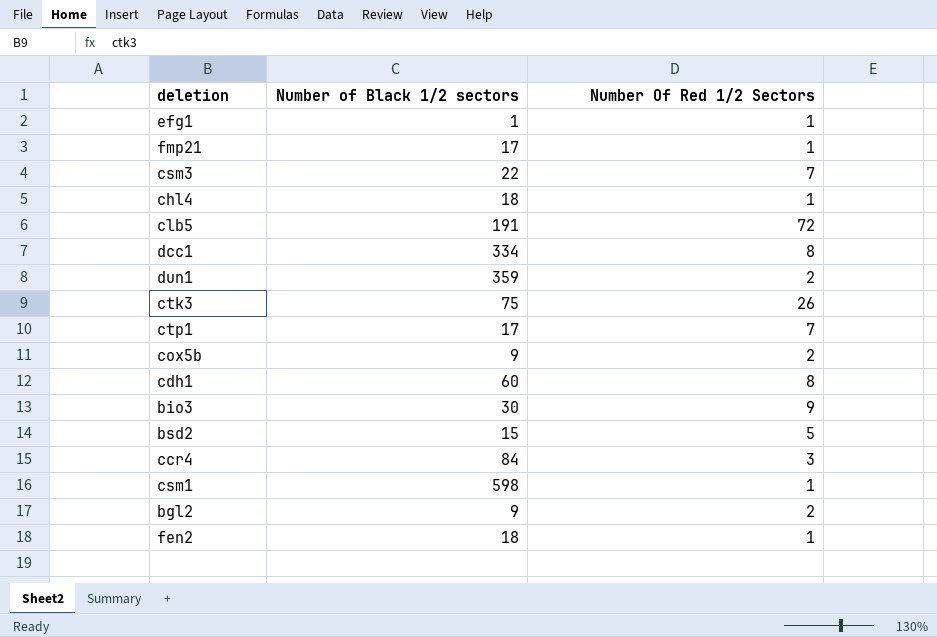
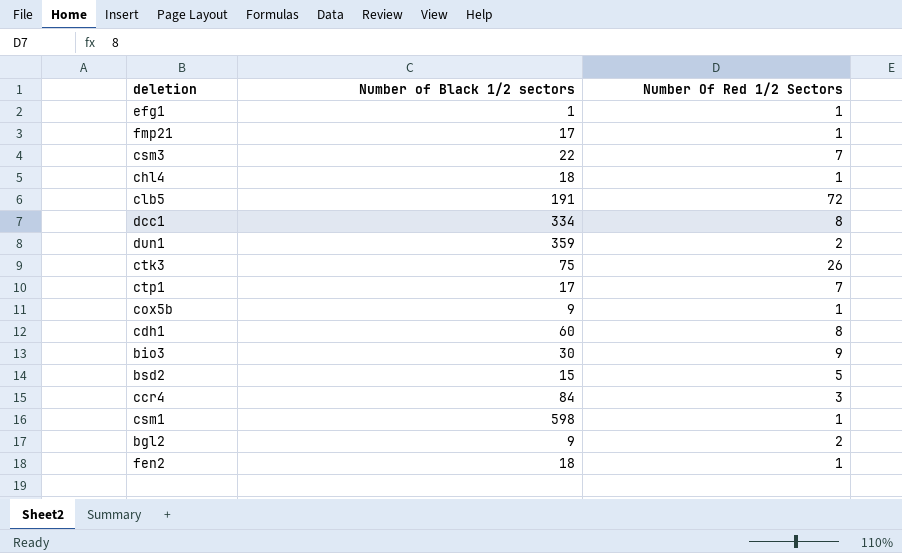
cox5b | Number Of Red 1/2 Sectors: 2 -> 1

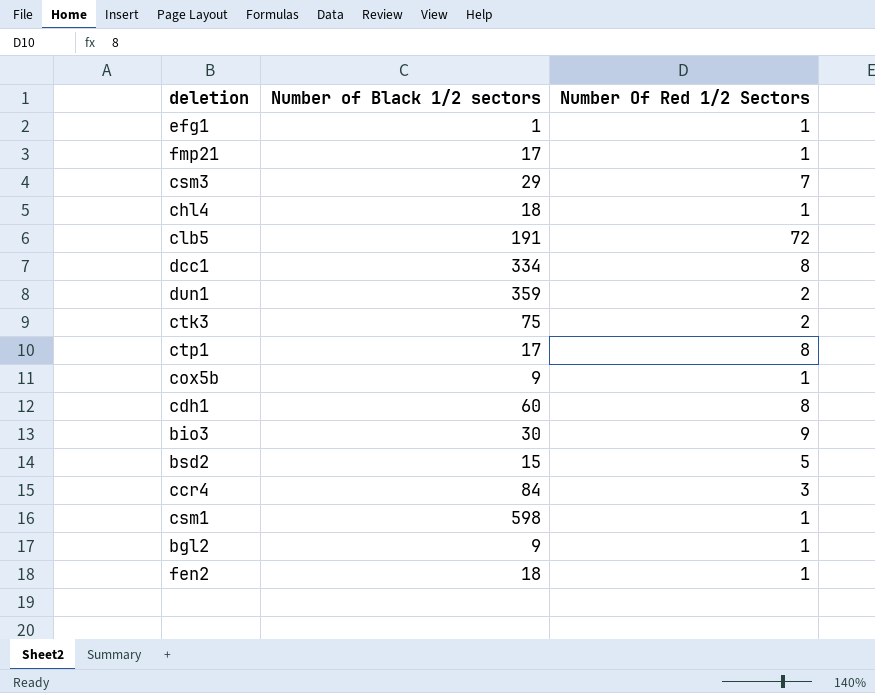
csm3 | Number of Black 1/2 sectors: 22 -> 29
ctk3 | Number Of Red 1/2 Sectors: 26 -> 2
ctp1 | Number Of Red 1/2 Sectors: 7 -> 8
bgl2 | Number Of Red 1/2 Sectors: 2 -> 1

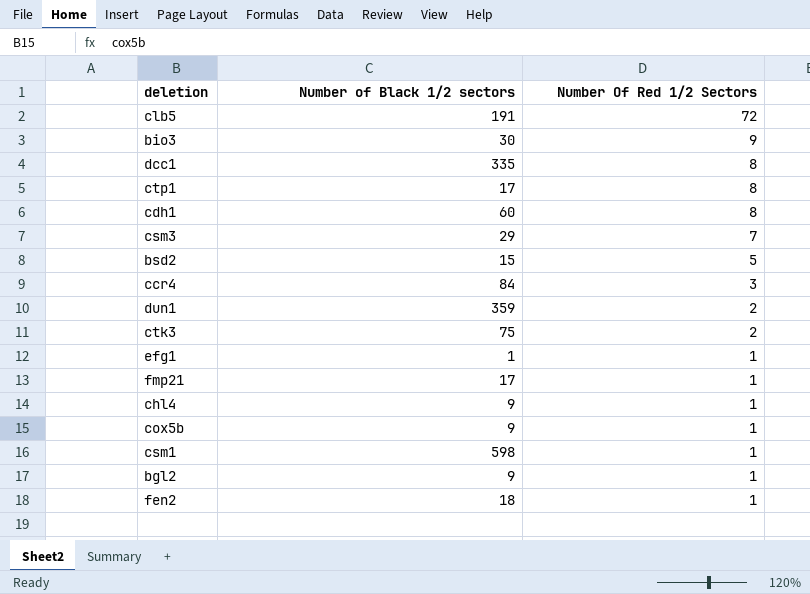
row order: none -> Number Of Red 1/2 Sectors descending
dcc1 | Number of Black 1/2 sectors: 334 -> 335
chl4 | Number of Black 1/2 sectors: 18 -> 9

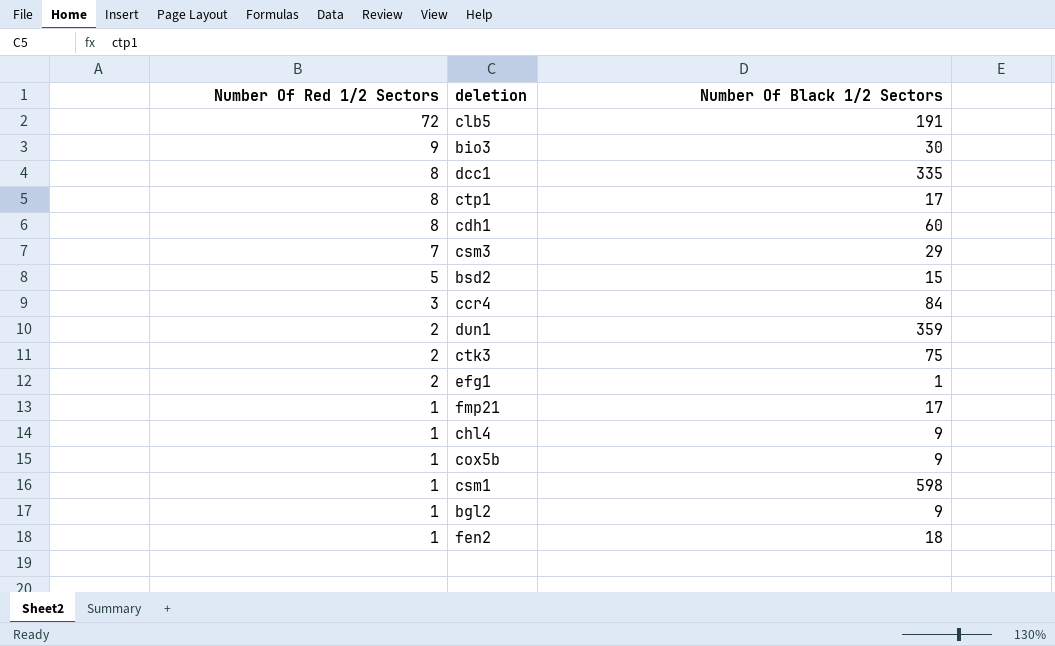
column Number Of Red 1/2 Sectors | position: 3 -> 1
column name: Number of Black 1/2 sectors -> Number Of Black 1/2 Sectors
efg1 | Number Of Red 1/2 Sectors: 1 -> 2

